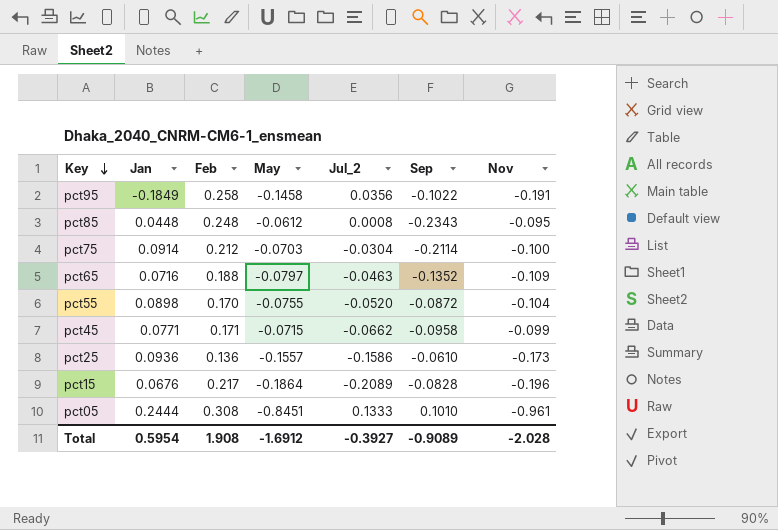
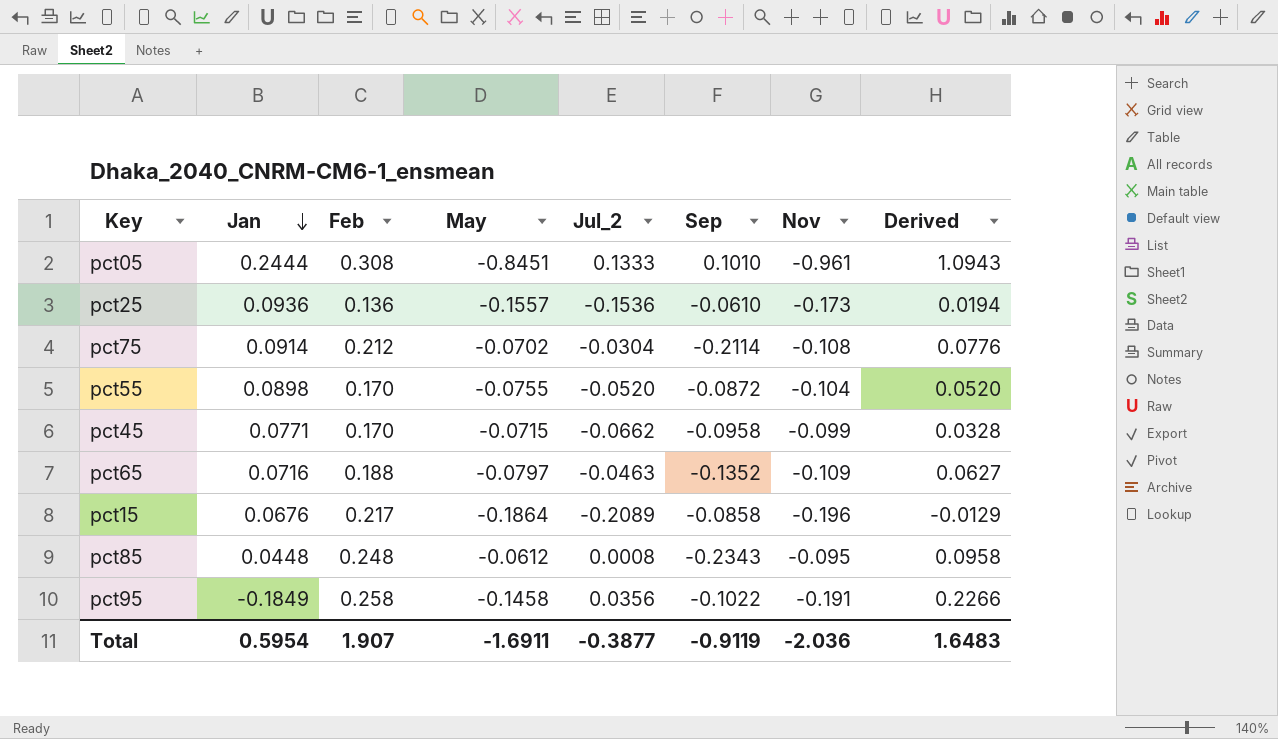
row order: Key descending -> Jan descending
column Derived | formula: none -> [Jul_2] - [Nov]
pct25 | Jul_2: -0.1586 -> -0.1536
pct75 | May: -0.0703 -> -0.0702
pct75 | Nov: -0.100 -> -0.108
pct45 | Feb: 0.171 -> 0.170
pct15 | Sep: -0.0828 -> -0.0858
Total | Feb: 1.908 -> 1.907
Total | May: -1.6912 -> -1.6911
Total | Jul_2: -0.3927 -> -0.3877
Total | Sep: -0.9089 -> -0.9119
Total | Nov: -2.028 -> -2.036

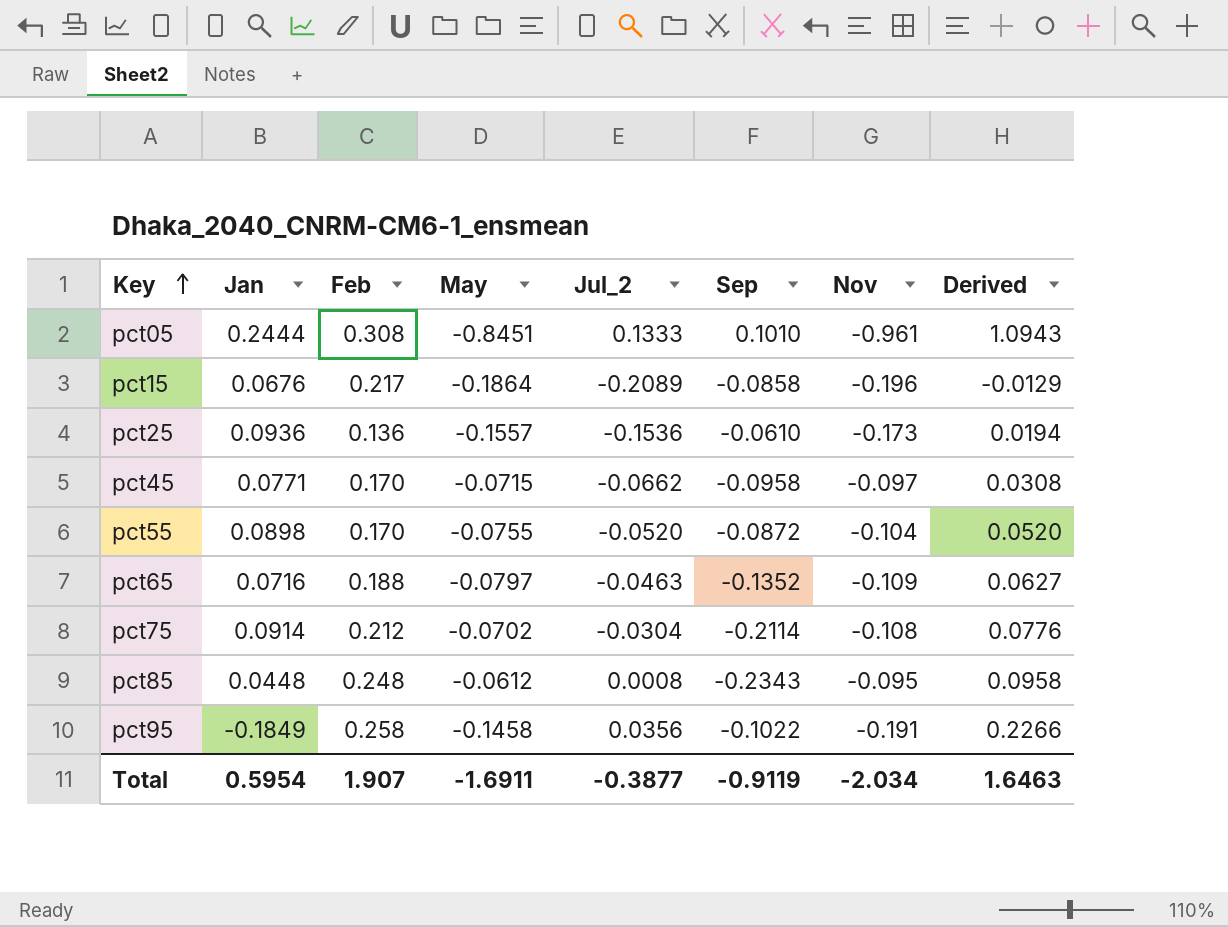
row order: Jan descending -> Key ascending
pct45 | Nov: -0.099 -> -0.097
pct45 | Derived: 0.0328 -> 0.0308
Total | Nov: -2.036 -> -2.034
Total | Derived: 1.6483 -> 1.6463

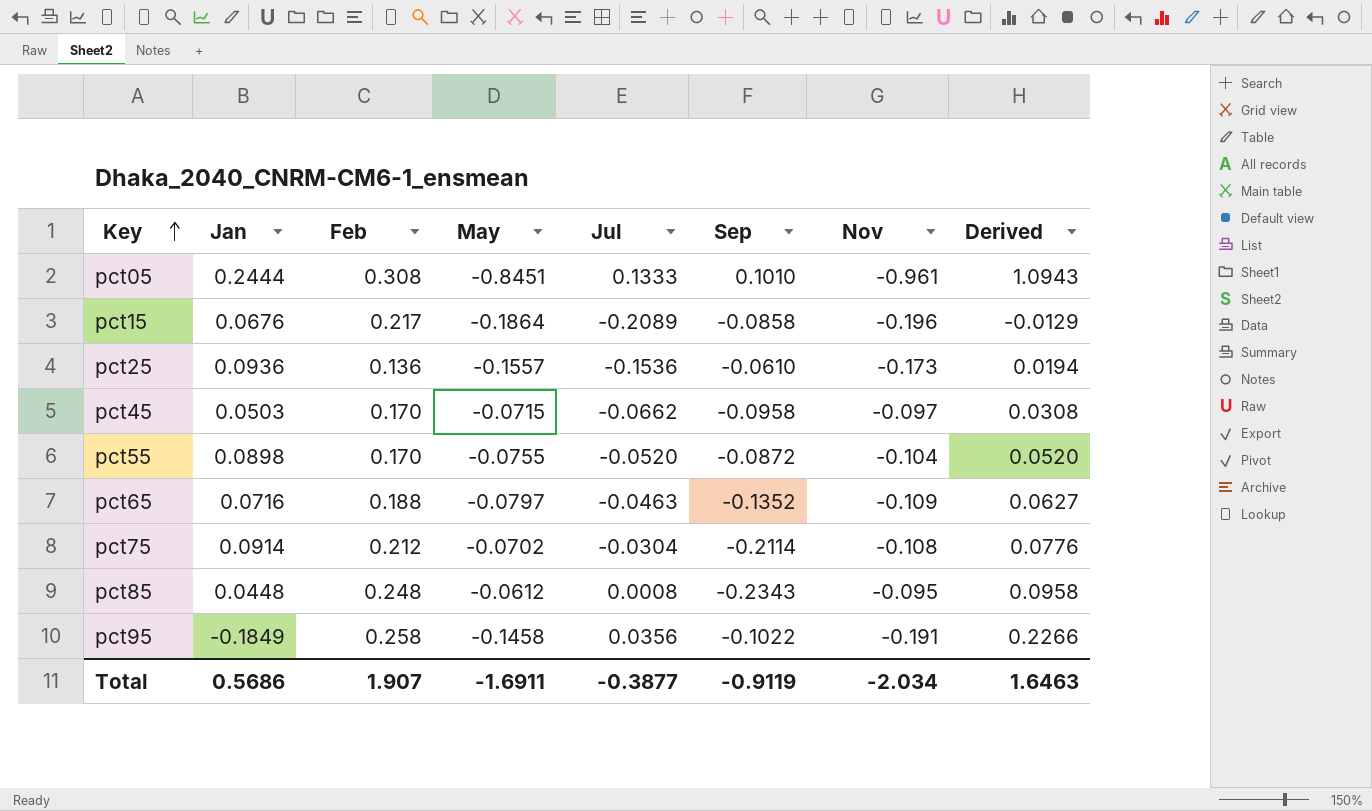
column name: Jul_2 -> Jul
pct45 | Jan: 0.0771 -> 0.0503
Total | Jan: 0.5954 -> 0.5686

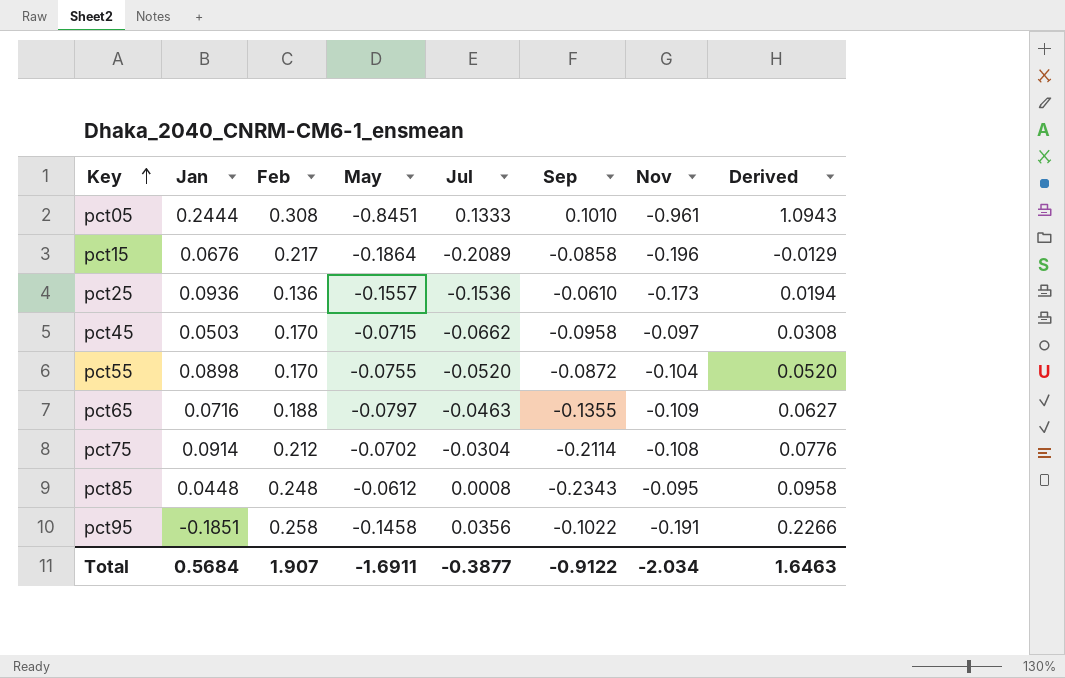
pct65 | Sep: -0.1352 -> -0.1355
pct95 | Jan: -0.1849 -> -0.1851
Total | Jan: 0.5686 -> 0.5684
Total | Sep: -0.9119 -> -0.9122

